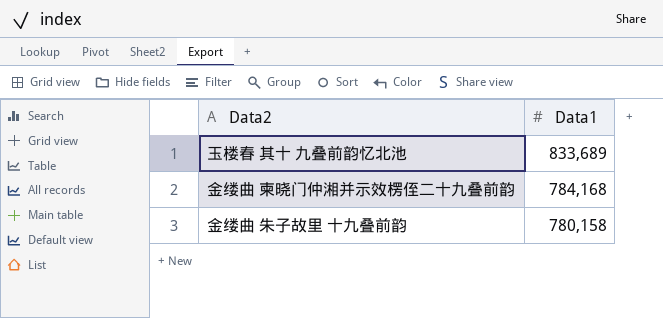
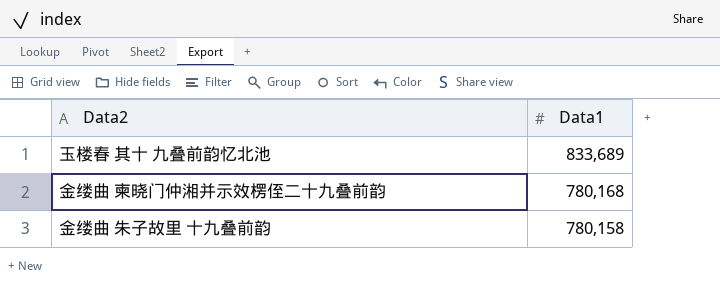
金缕曲 柬晓门仲湘并示效楞侄二十九叠前韵 | Data1: 784,168 -> 780,168

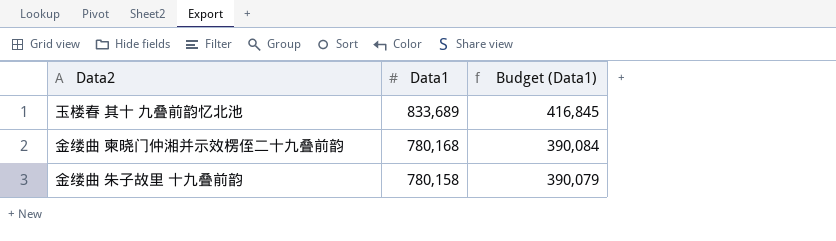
column Budget (Data1) | formula: none -> [Data1] * 0.5

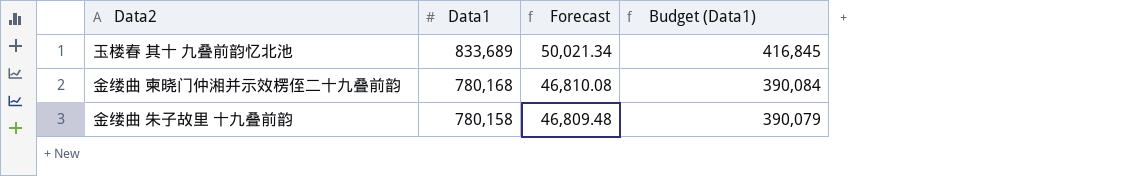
column Forecast | formula: none -> [Data1] * 0.06

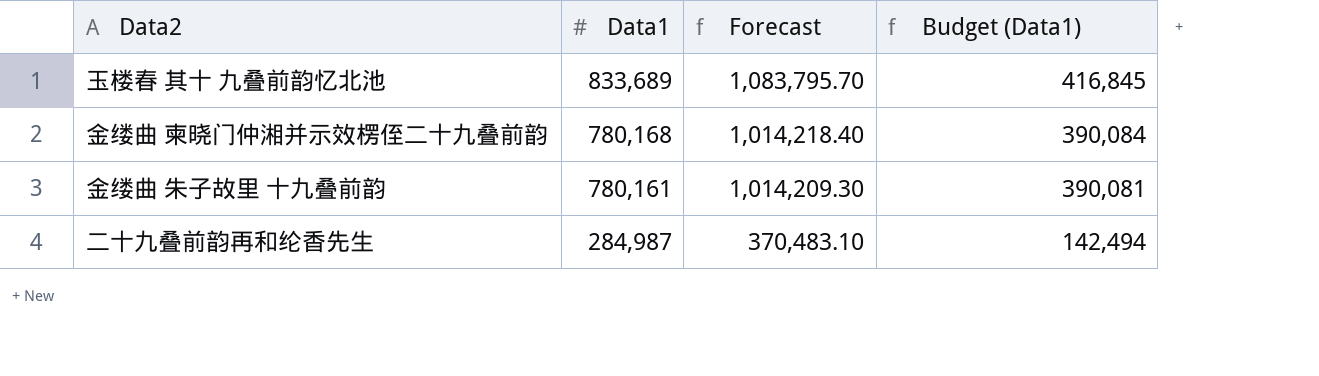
column Forecast | formula: [Data1] * 0.06 -> [Data1] * 1.3
金缕曲 朱子故里 十九叠前韵 | Data1: 780,158 -> 780,161
金缕曲 朱子故里 十九叠前韵 | Budget (Data1): 390,079 -> 390,081
row 二十九叠前韵再和纶香先生: none -> 284,987 | 370,483.10 | 142,494

